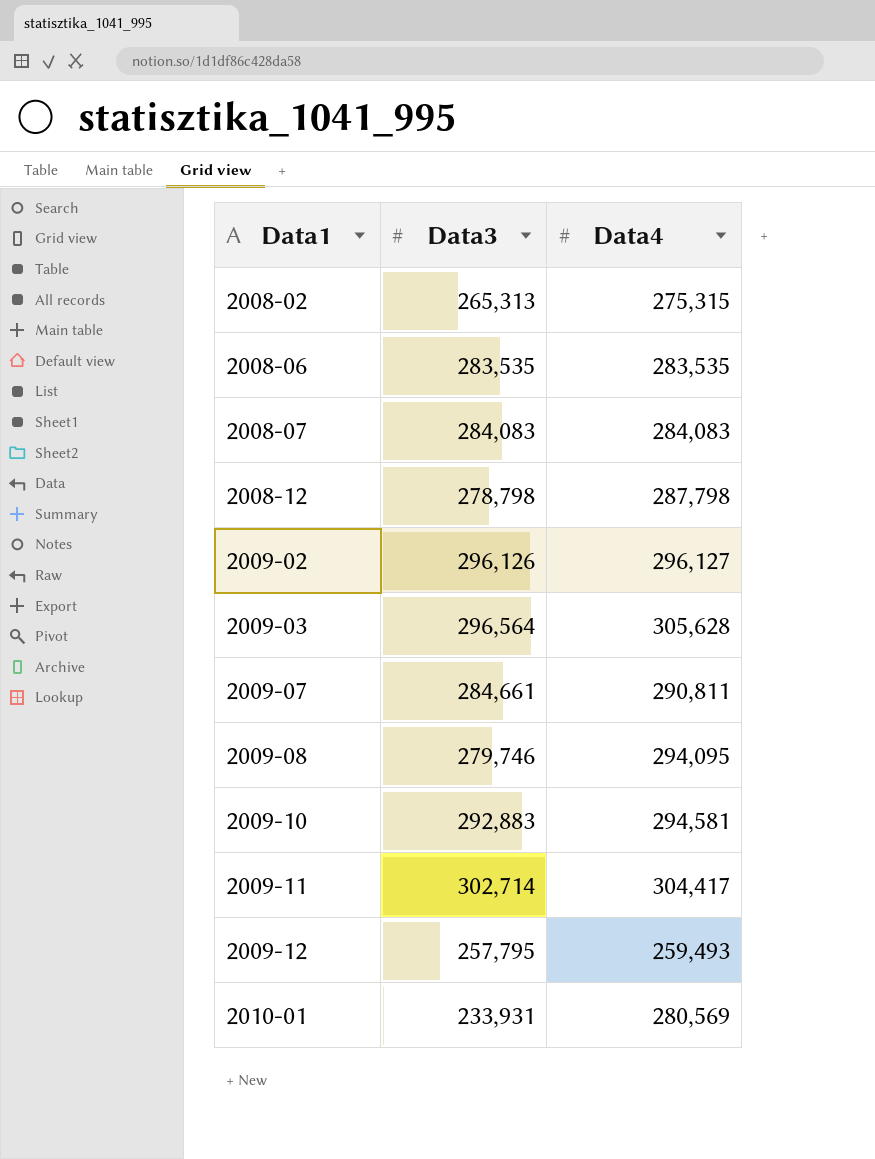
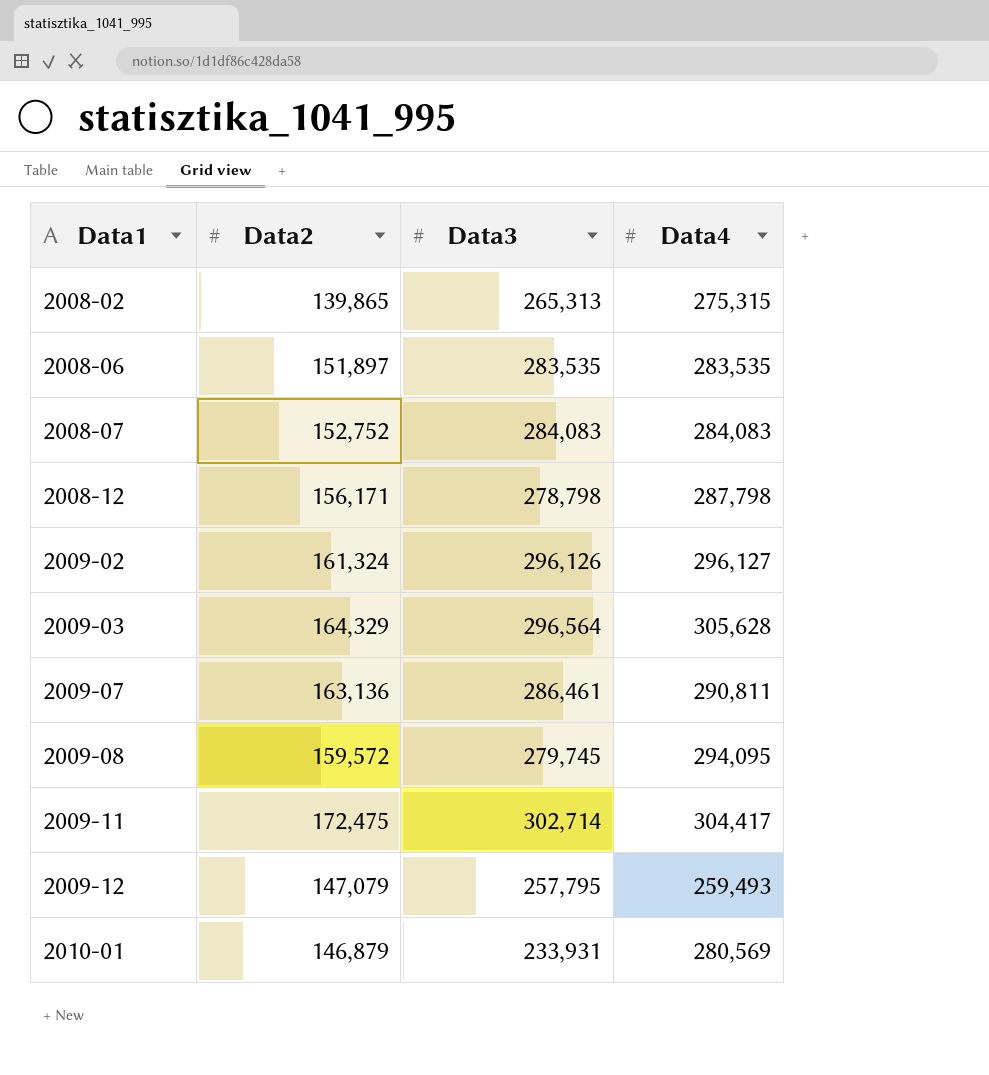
column Data2 | position: none -> 2
row 2009-10: 292,883 | 294,581 -> none
2009-07 | Data3: 284,661 -> 286,461
2009-08 | Data3: 279,746 -> 279,745

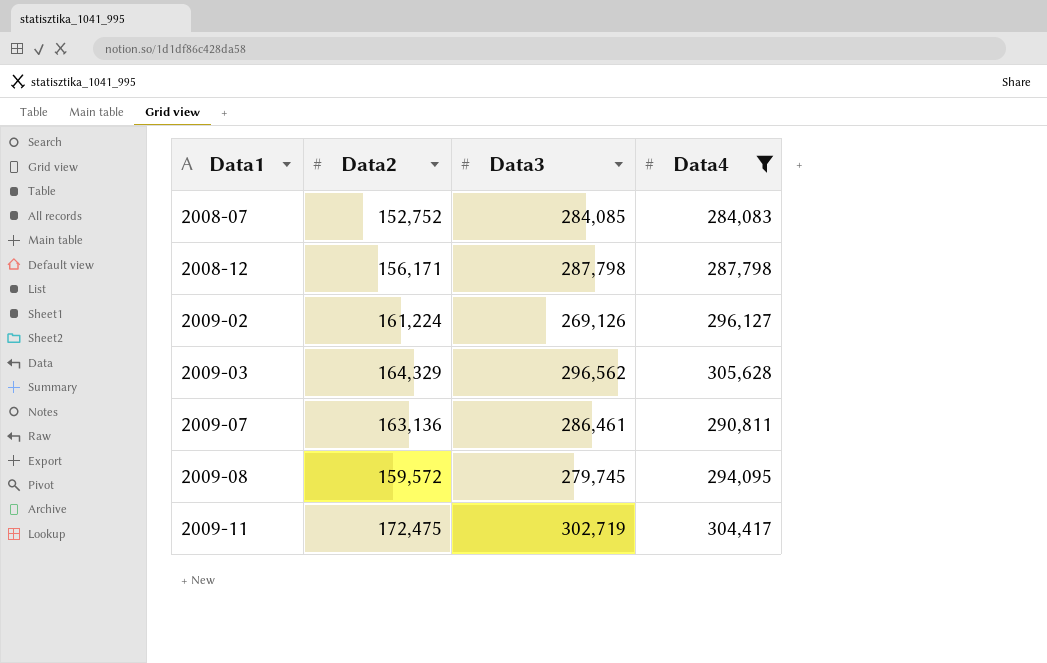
filter: none -> Data4 >= 284,083
2008-07 | Data3: 284,083 -> 284,085
2008-12 | Data3: 278,798 -> 287,798
2009-02 | Data2: 161,324 -> 161,224
2009-02 | Data3: 296,126 -> 269,126
2009-03 | Data3: 296,564 -> 296,562
2009-11 | Data3: 302,714 -> 302,719

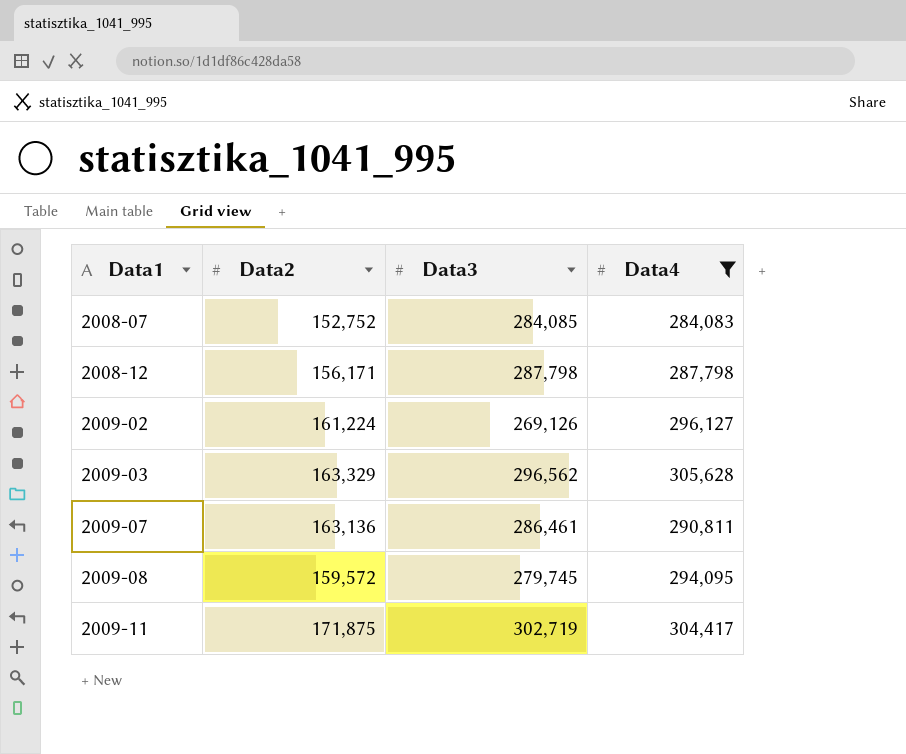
2009-03 | Data2: 164,329 -> 163,329
2009-11 | Data2: 172,475 -> 171,875

